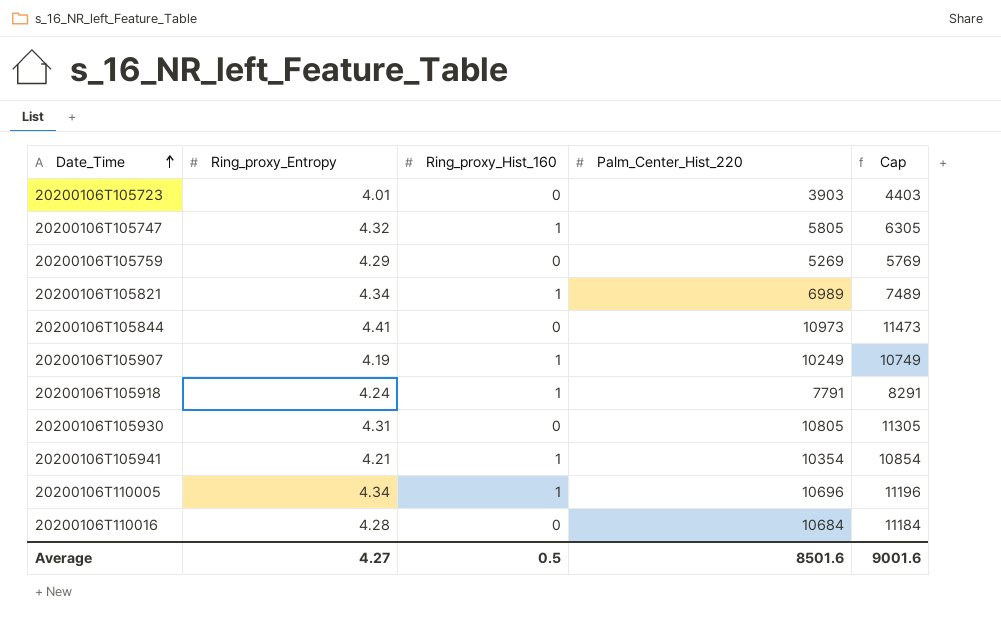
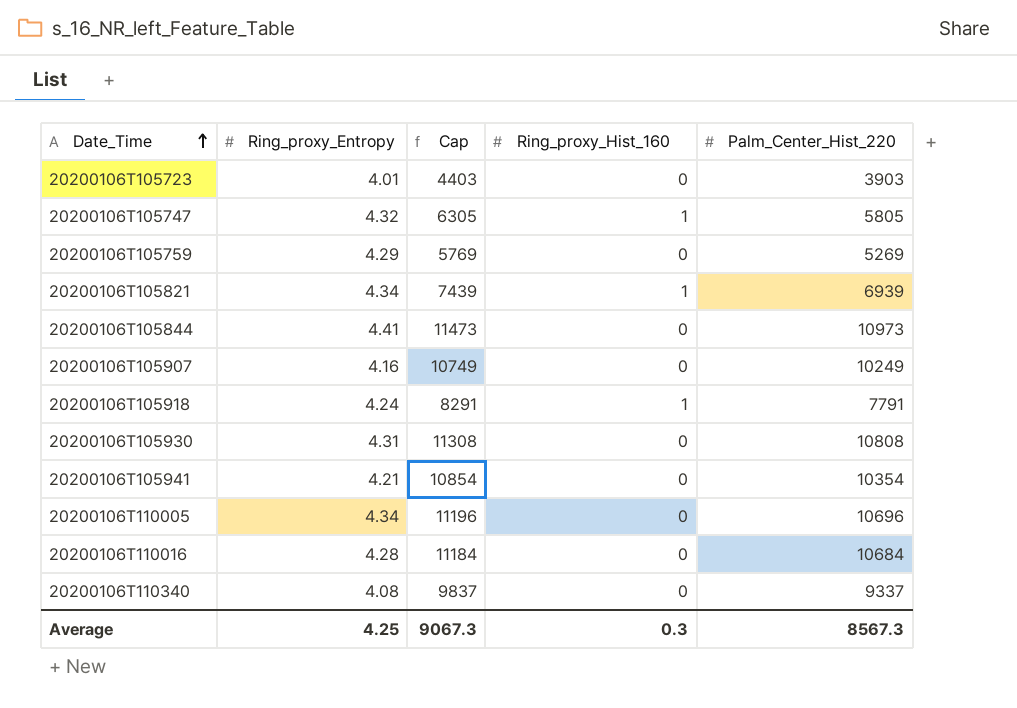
column Cap | position: 5 -> 3
20200106T105821 | Cap: 7489 -> 7439
20200106T105821 | Palm_Center_Hist_220: 6989 -> 6939
20200106T105907 | Ring_proxy_Entropy: 4.19 -> 4.16
20200106T105907 | Ring_proxy_Hist_160: 1 -> 0
20200106T105930 | Cap: 11305 -> 11308
20200106T105930 | Palm_Center_Hist_220: 10805 -> 10808
20200106T105941 | Ring_proxy_Hist_160: 1 -> 0
20200106T110005 | Ring_proxy_Hist_160: 1 -> 0
row 20200106T110340: none -> 4.08 | 9837 | 0 | 9337
Average | Ring_proxy_Entropy: 4.27 -> 4.25
Average | Cap: 9001.6 -> 9067.3
Average | Ring_proxy_Hist_160: 0.5 -> 0.3
Average | Palm_Center_Hist_220: 8501.6 -> 8567.3

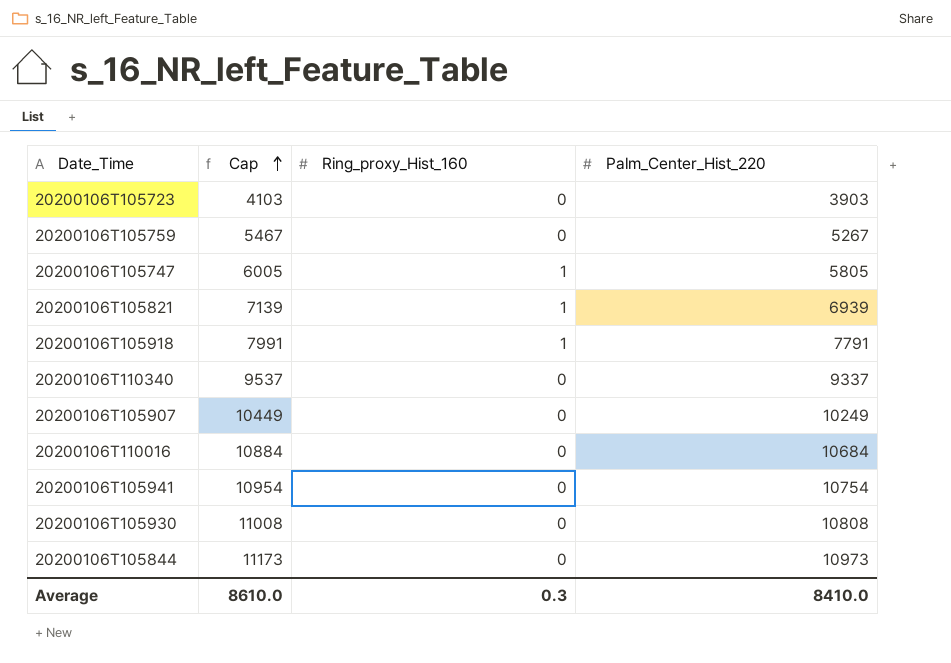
row order: Date_Time ascending -> Cap ascending
column Ring_proxy_Entropy | position: 2 -> none
column Cap | formula: [Palm_Center_Hist_220] + 500 -> [Palm_Center_Hist_220] + 200
row 20200106T110005: 4.34 | 11196 | 0 | 10696 -> none
20200106T105759 | Palm_Center_Hist_220: 5269 -> 5267
20200106T105941 | Palm_Center_Hist_220: 10354 -> 10754
Average | Cap: 9067.3 -> 8610.0
Average | Palm_Center_Hist_220: 8567.3 -> 8410.0

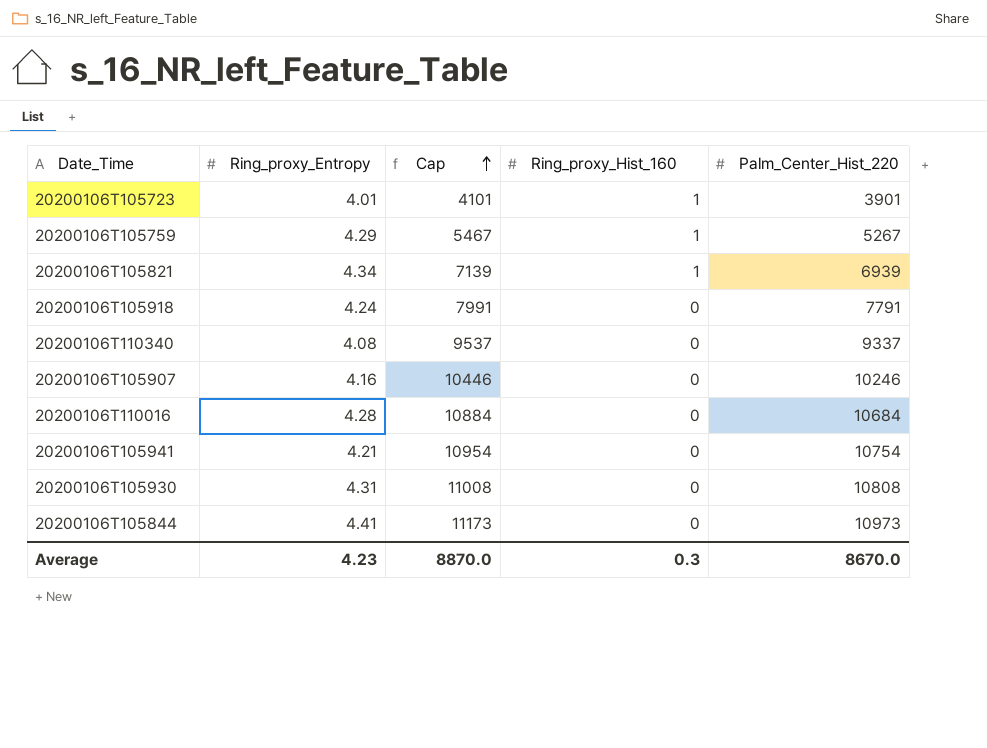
column Ring_proxy_Entropy | position: none -> 2
row 20200106T105747: 6005 | 1 | 5805 -> none
20200106T105723 | Cap: 4103 -> 4101
20200106T105723 | Ring_proxy_Hist_160: 0 -> 1
20200106T105723 | Palm_Center_Hist_220: 3903 -> 3901
20200106T105759 | Ring_proxy_Hist_160: 0 -> 1
20200106T105918 | Ring_proxy_Hist_160: 1 -> 0
20200106T105907 | Cap: 10449 -> 10446
20200106T105907 | Palm_Center_Hist_220: 10249 -> 10246
Average | Cap: 8610.0 -> 8870.0
Average | Palm_Center_Hist_220: 8410.0 -> 8670.0

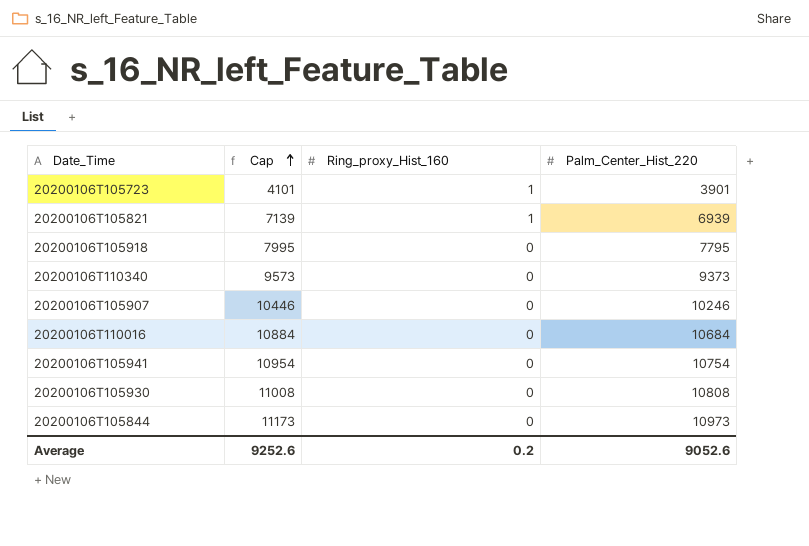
column Ring_proxy_Entropy | position: 2 -> none
row 20200106T105759: 4.29 | 5467 | 1 | 5267 -> none
20200106T105918 | Cap: 7991 -> 7995
20200106T105918 | Palm_Center_Hist_220: 7791 -> 7795
20200106T110340 | Cap: 9537 -> 9573
20200106T110340 | Palm_Center_Hist_220: 9337 -> 9373
Average | Cap: 8870.0 -> 9252.6
Average | Ring_proxy_Hist_160: 0.3 -> 0.2
Average | Palm_Center_Hist_220: 8670.0 -> 9052.6

